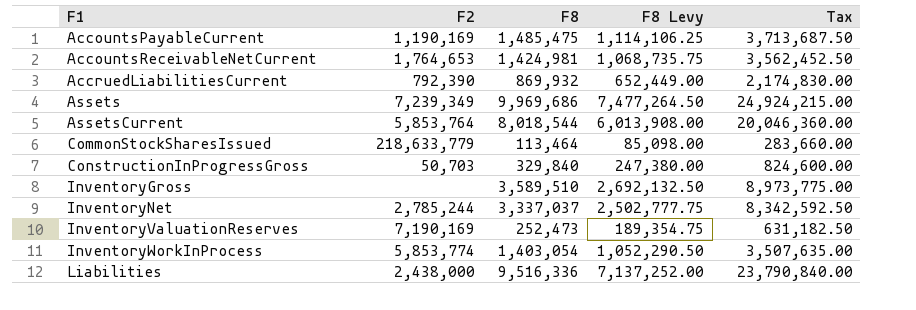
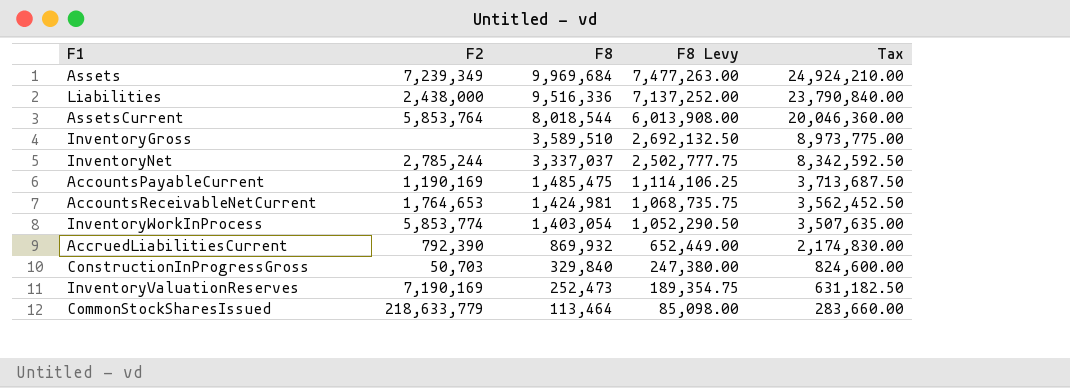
row order: F1 ascending -> F8 descending
Assets | F8: 9,969,686 -> 9,969,684
Assets | F8 Levy: 7,477,264.50 -> 7,477,263.00
Assets | Tax: 24,924,215.00 -> 24,924,210.00

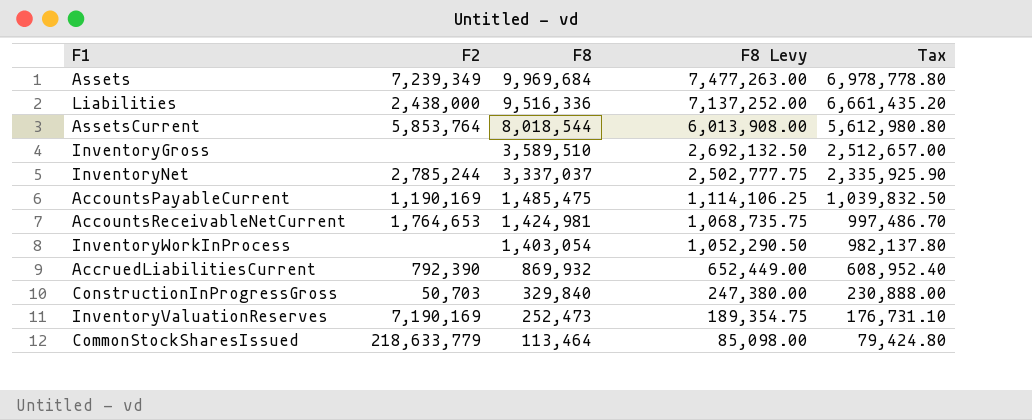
column Tax | formula: [F8] * 2.5 -> [F8] * 0.7
InventoryWorkInProcess | F2: 5,853,774 -> none

